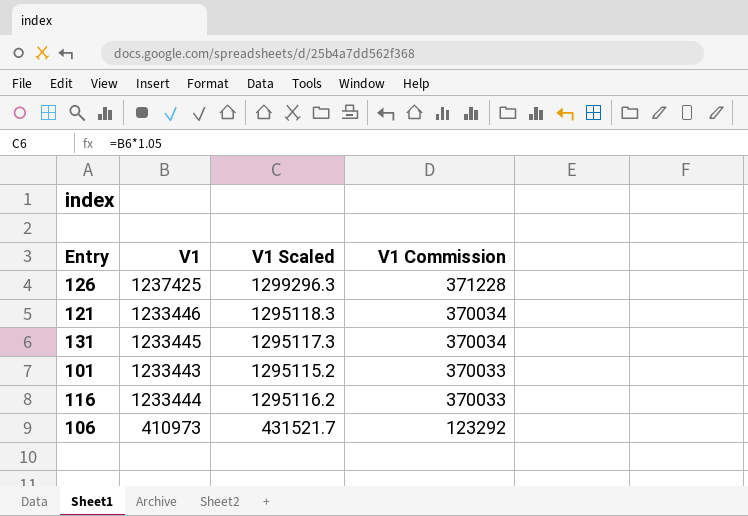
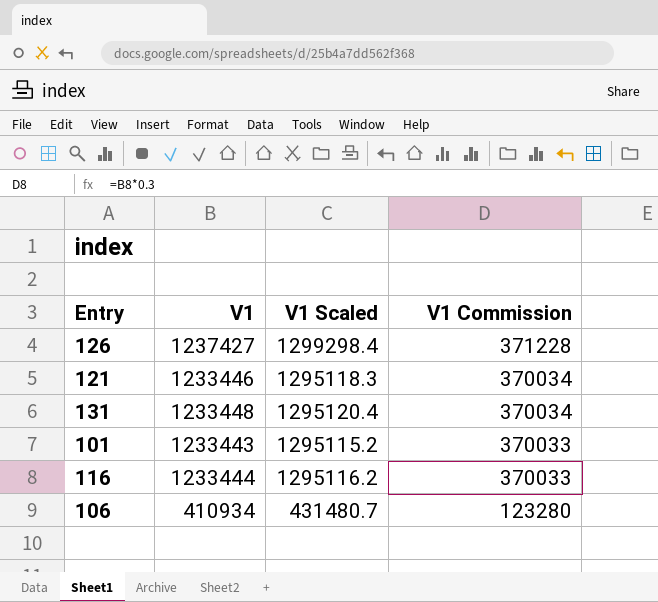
126 | V1: 1237425 -> 1237427
126 | V1 Scaled: 1299296.3 -> 1299298.4
131 | V1: 1233445 -> 1233448
131 | V1 Scaled: 1295117.3 -> 1295120.4
106 | V1: 410973 -> 410934
106 | V1 Scaled: 431521.7 -> 431480.7
106 | V1 Commission: 123292 -> 123280

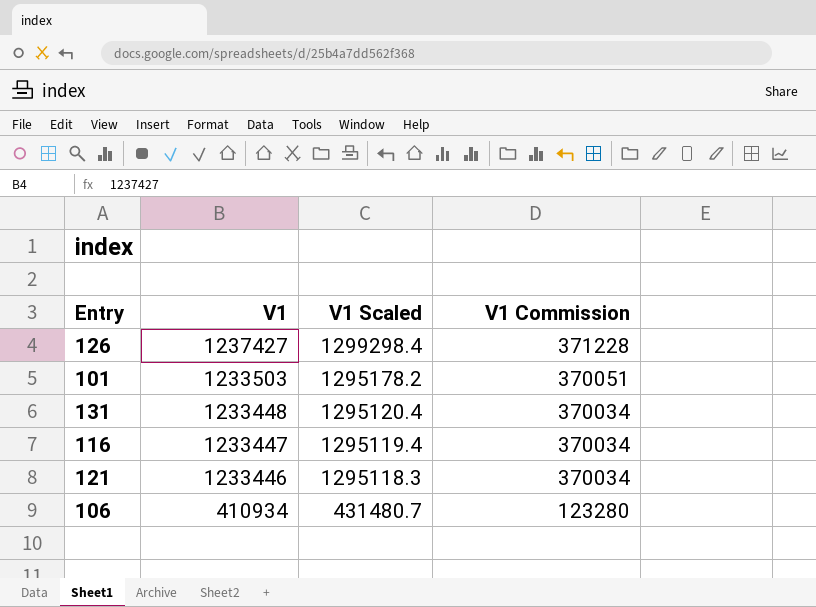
row order: V1 Commission descending -> V1 descending
101 | V1: 1233443 -> 1233503
101 | V1 Scaled: 1295115.2 -> 1295178.2
101 | V1 Commission: 370033 -> 370051
116 | V1: 1233444 -> 1233447
116 | V1 Scaled: 1295116.2 -> 1295119.4
116 | V1 Commission: 370033 -> 370034

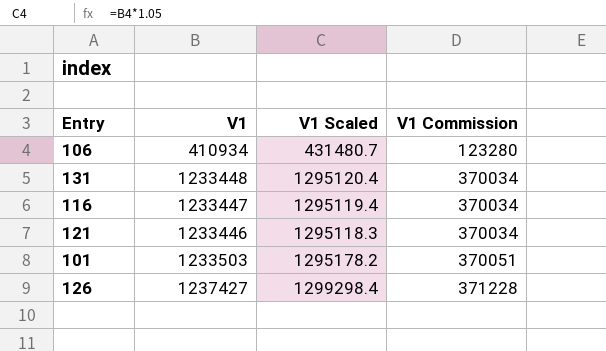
row order: V1 descending -> V1 Commission ascending

